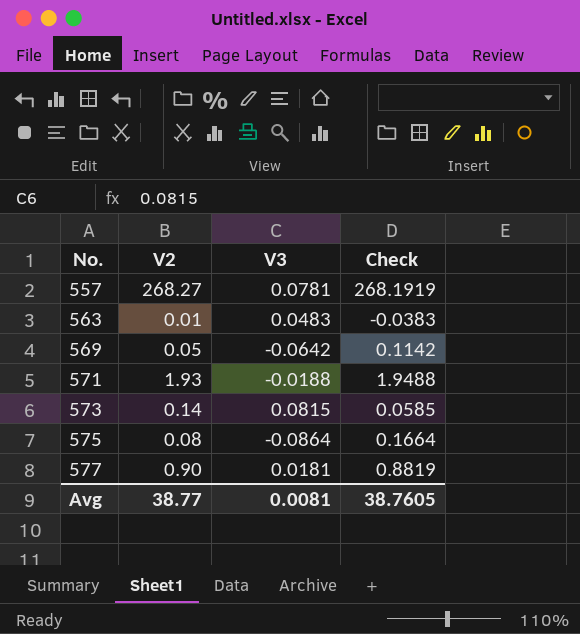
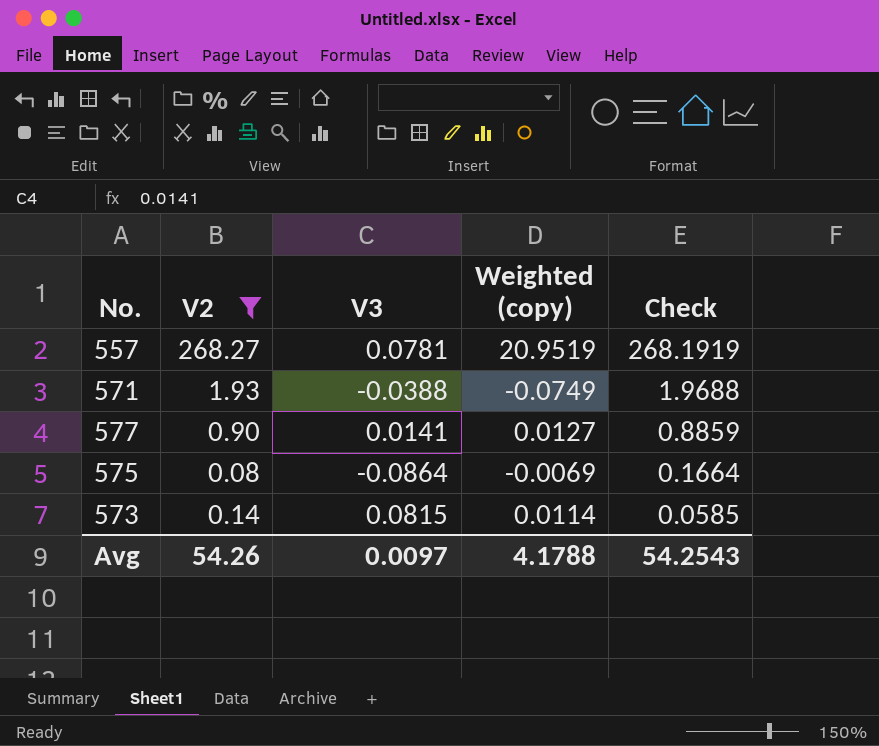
filter: none -> V2 >= 0.08
row order: No. ascending -> Check descending
column Weighted (copy) | formula: none -> [V2] * [V3]
571 | V3: -0.0188 -> -0.0388
571 | Check: 1.9488 -> 1.9688
577 | V3: 0.0181 -> 0.0141
577 | Check: 0.8819 -> 0.8859
Avg | V2: 38.77 -> 54.26
Avg | V3: 0.0081 -> 0.0097
Avg | Check: 38.7605 -> 54.2543

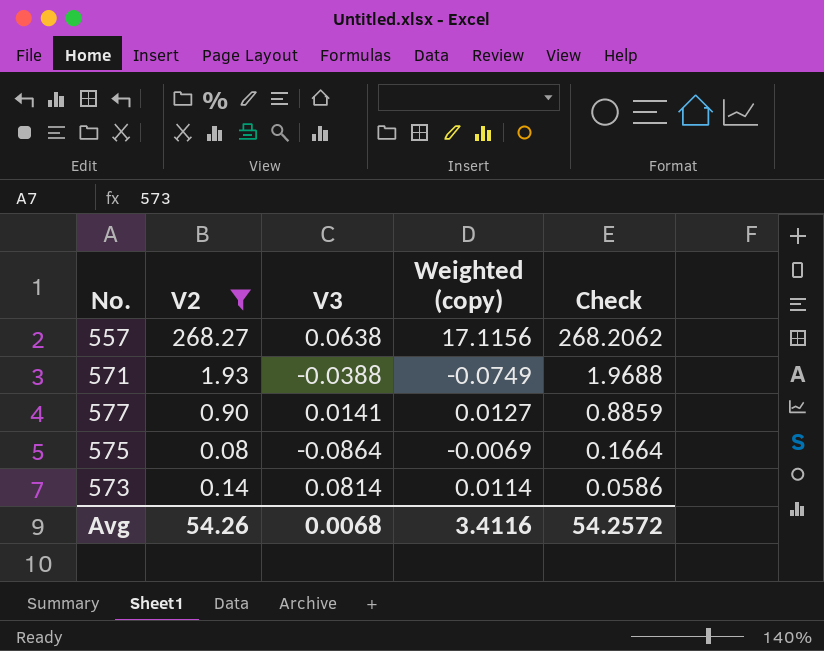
557 | V3: 0.0781 -> 0.0638
557 | Weighted (copy): 20.9519 -> 17.1156
557 | Check: 268.1919 -> 268.2062
573 | V3: 0.0815 -> 0.0814
573 | Check: 0.0585 -> 0.0586
Avg | V3: 0.0097 -> 0.0068
Avg | Weighted (copy): 4.1788 -> 3.4116
Avg | Check: 54.2543 -> 54.2572

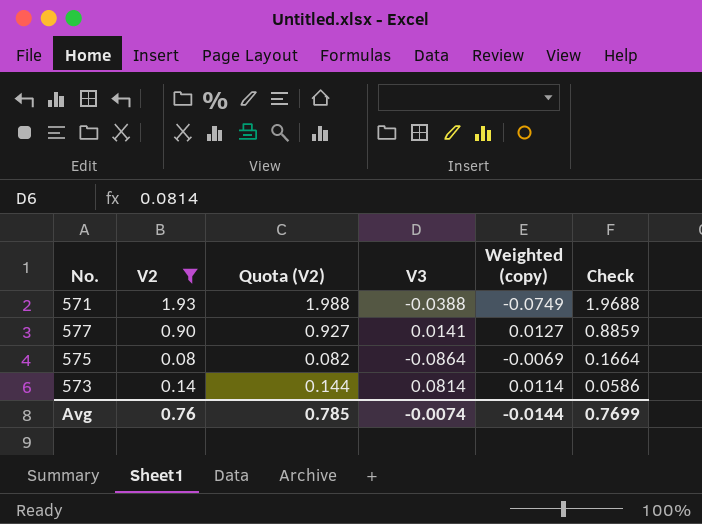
column Quota (V2) | formula: none -> [V2] * 1.03
row 557: 268.27 | 0.0638 | 17.1156 | 268.2062 -> none
Avg | V2: 54.26 -> 0.76
Avg | V3: 0.0068 -> -0.0074
Avg | Weighted (copy): 3.4116 -> -0.0144
Avg | Check: 54.2572 -> 0.7699

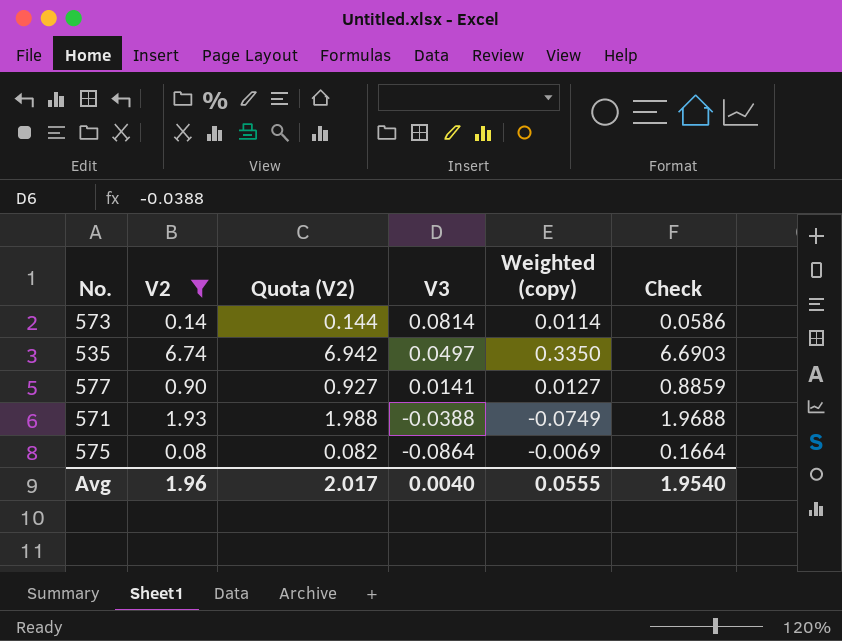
row order: Check descending -> V3 descending
row 535: none -> 6.74 | 6.942 | 0.0497 | 0.3350 | 6.6903
Avg | V2: 0.76 -> 1.96
Avg | Quota (V2): 0.785 -> 2.017
Avg | V3: -0.0074 -> 0.0040
Avg | Weighted (copy): -0.0144 -> 0.0555
Avg | Check: 0.7699 -> 1.9540

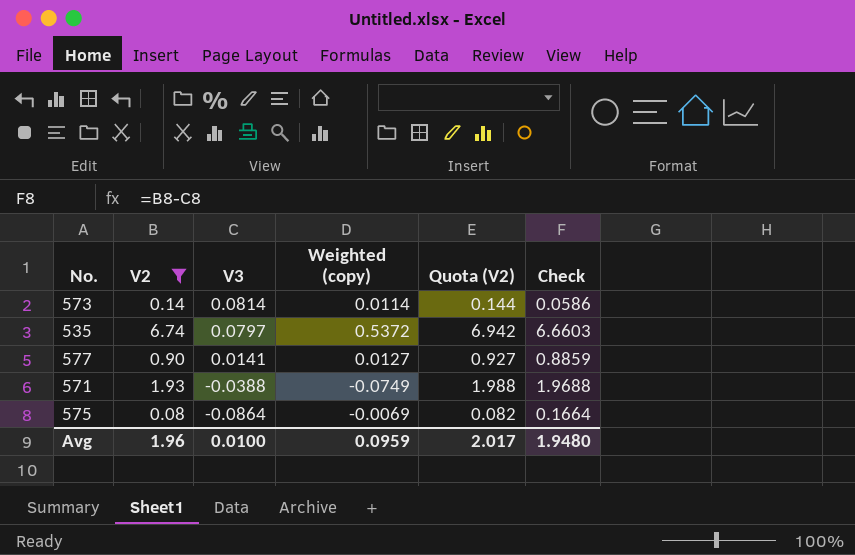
column Quota (V2) | position: 3 -> 5
535 | V3: 0.0497 -> 0.0797
535 | Weighted (copy): 0.3350 -> 0.5372
535 | Check: 6.6903 -> 6.6603
Avg | V3: 0.0040 -> 0.0100
Avg | Weighted (copy): 0.0555 -> 0.0959
Avg | Check: 1.9540 -> 1.9480

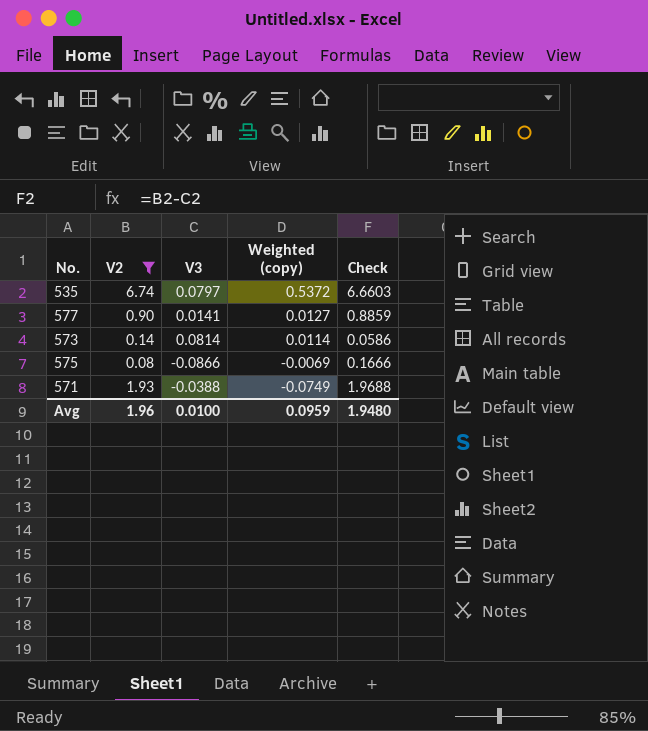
row order: V3 descending -> Weighted (copy) descending
column Quota (V2) | formula: [V2] * 1.03 -> none
575 | V3: -0.0864 -> -0.0866
575 | Check: 0.1664 -> 0.1666

